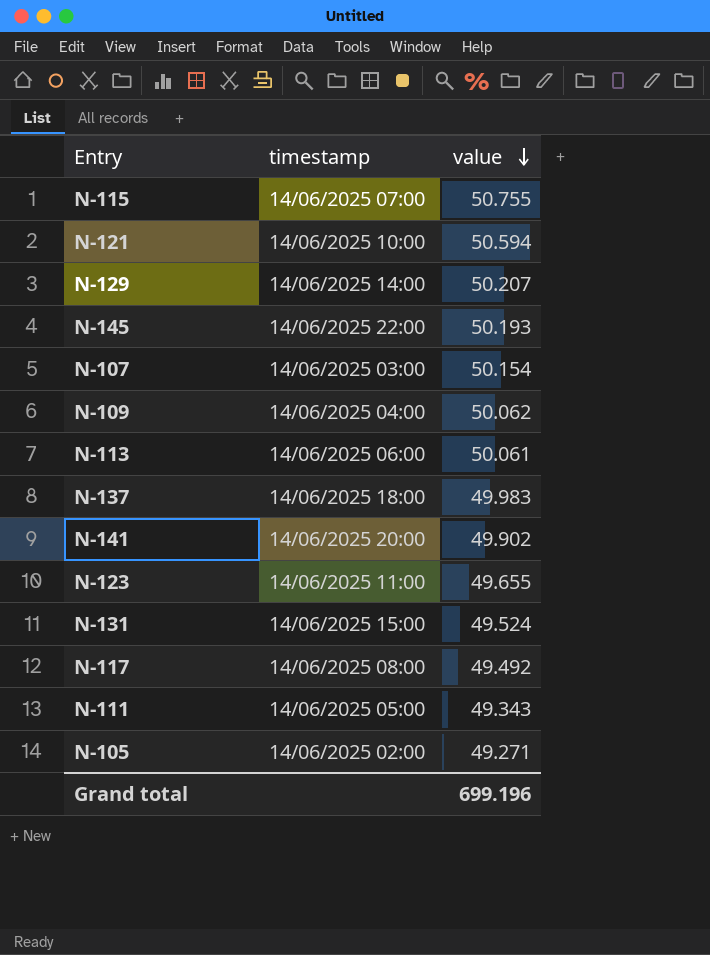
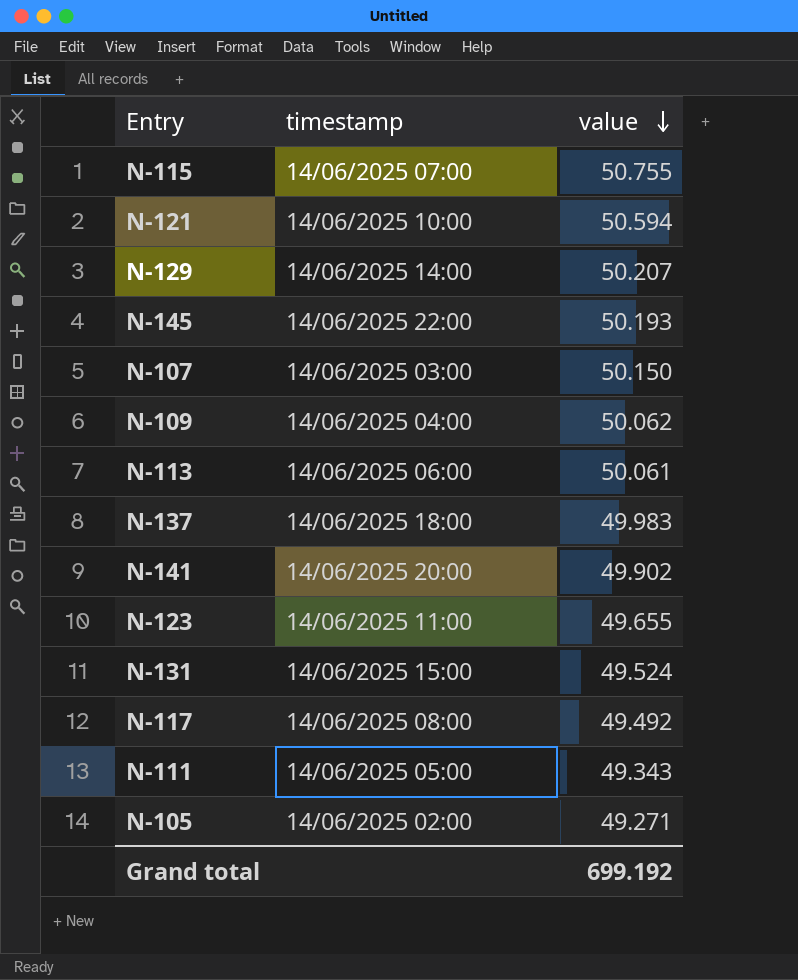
N-107 | value: 50.154 -> 50.150
Grand total | value: 699.196 -> 699.192

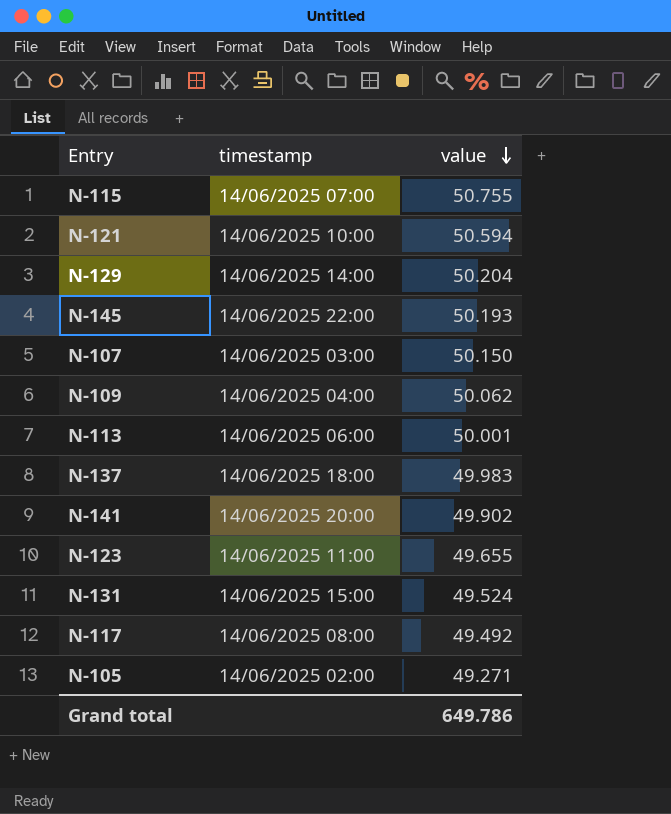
row N-111: 14/06/2025 05:00 | 49.343 -> none
N-129 | value: 50.207 -> 50.204
N-113 | value: 50.061 -> 50.001
Grand total | value: 699.192 -> 649.786

